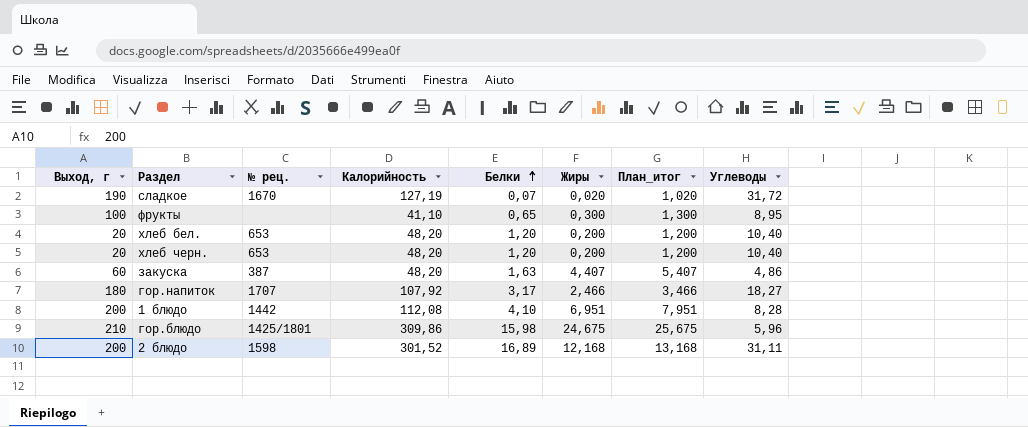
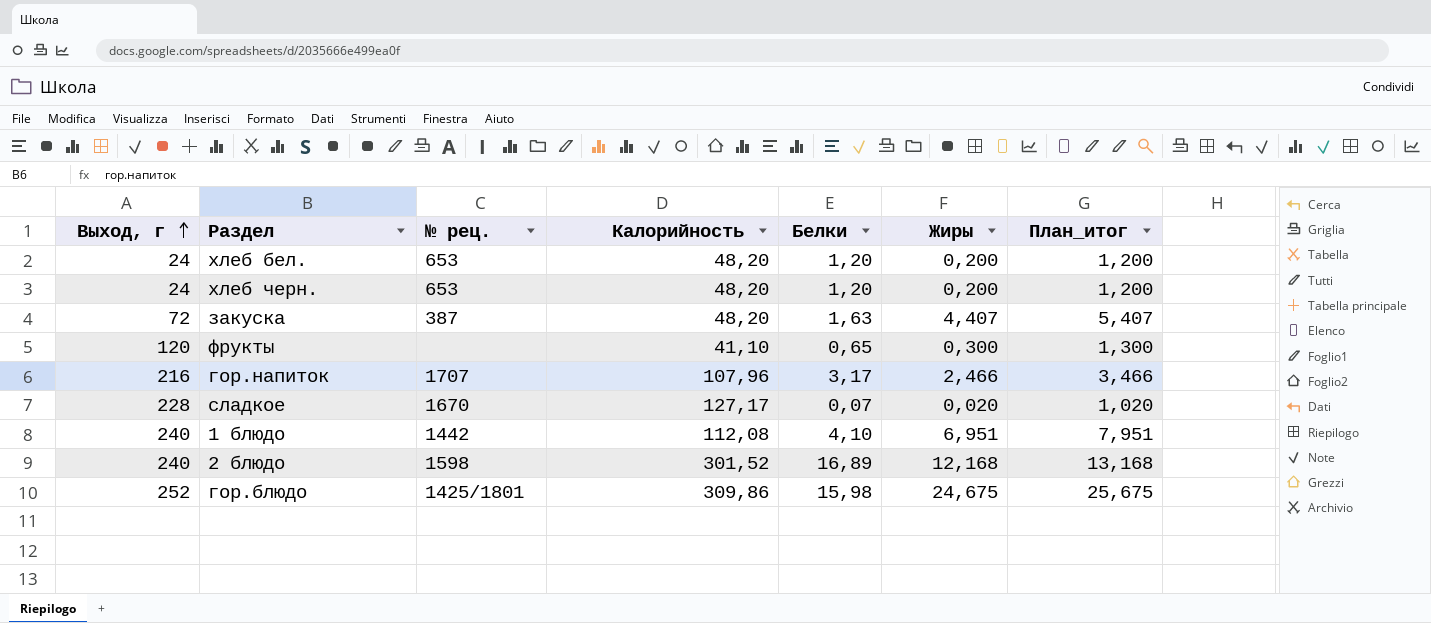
row order: Белки ascending -> Выход, г ascending
column Углеводы | position: 8 -> none
хлеб бел. | Выход, г: 20 -> 24
хлеб черн. | Выход, г: 20 -> 24
закуска | Выход, г: 60 -> 72
фрукты | Выход, г: 100 -> 120
гор.напиток | Выход, г: 180 -> 216
гор.напиток | Калорийность: 107,92 -> 107,96
сладкое | Выход, г: 190 -> 228
сладкое | Калорийность: 127,19 -> 127,17
1 блюдо | Выход, г: 200 -> 240
2 блюдо | Выход, г: 200 -> 240
гор.блюдо | Выход, г: 210 -> 252

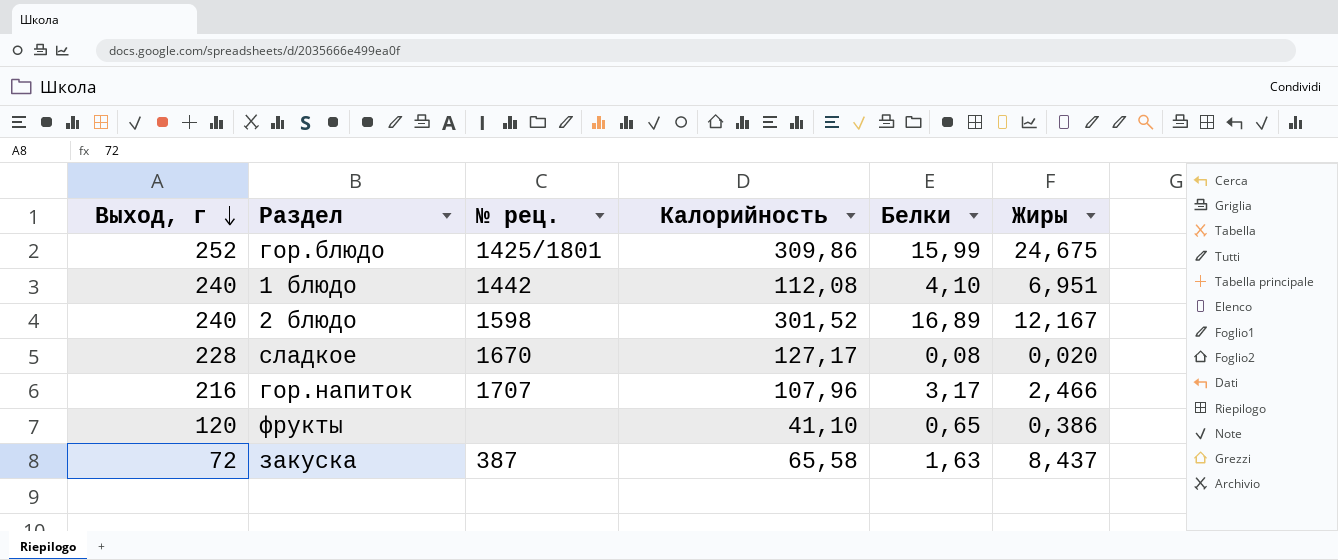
row order: Выход, г ascending -> Выход, г descending
column План_итог | formula: [Жиры] + 1 -> none
row хлеб бел.: 24 | 653 | 48,20 | 1,20 | 0,200 | 1,200 -> none
row хлеб черн.: 24 | 653 | 48,20 | 1,20 | 0,200 | 1,200 -> none
гор.блюдо | Белки: 15,98 -> 15,99
2 блюдо | Жиры: 12,168 -> 12,167
сладкое | Белки: 0,07 -> 0,08
фрукты | Жиры: 0,300 -> 0,386
закуска | Калорийность: 48,20 -> 65,58
закуска | Жиры: 4,407 -> 8,437

